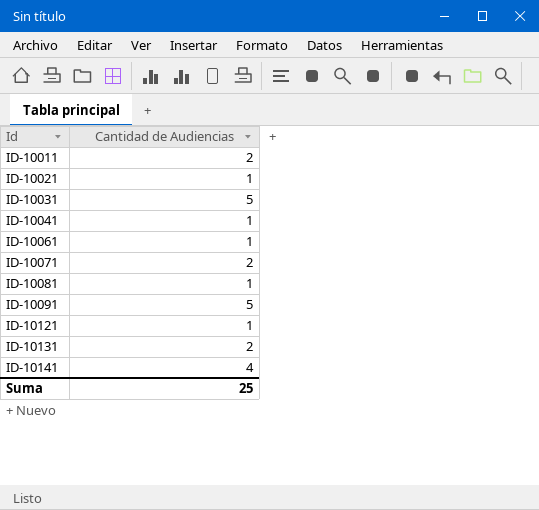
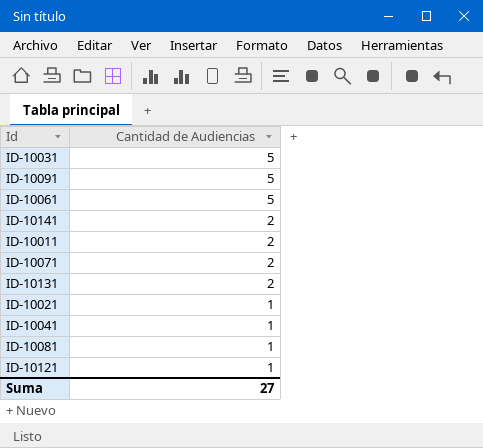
row order: Id ascending -> Cantidad de Audiencias descending
ID-10061 | Cantidad de Audiencias: 1 -> 5
ID-10141 | Cantidad de Audiencias: 4 -> 2
Suma | Cantidad de Audiencias: 25 -> 27

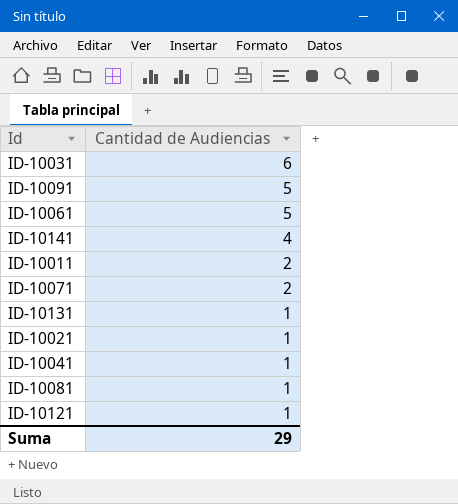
ID-10031 | Cantidad de Audiencias: 5 -> 6
ID-10141 | Cantidad de Audiencias: 2 -> 4
ID-10131 | Cantidad de Audiencias: 2 -> 1
Suma | Cantidad de Audiencias: 27 -> 29

